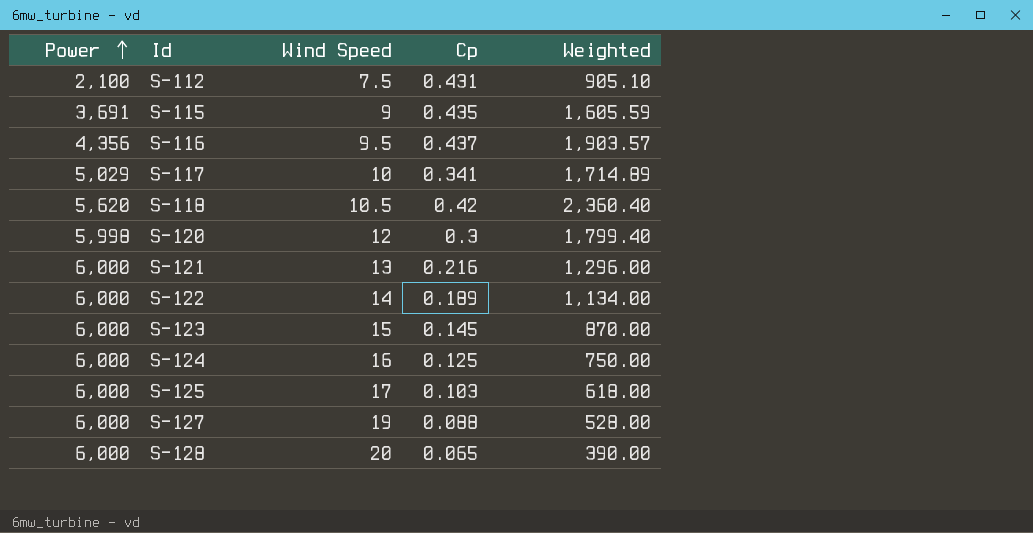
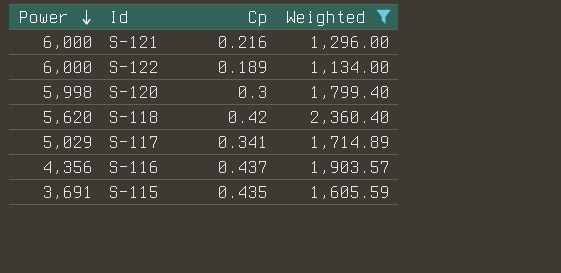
filter: none -> Weighted >= 1,134.00
row order: Power ascending -> Power descending
column Wind Speed | position: 3 -> none

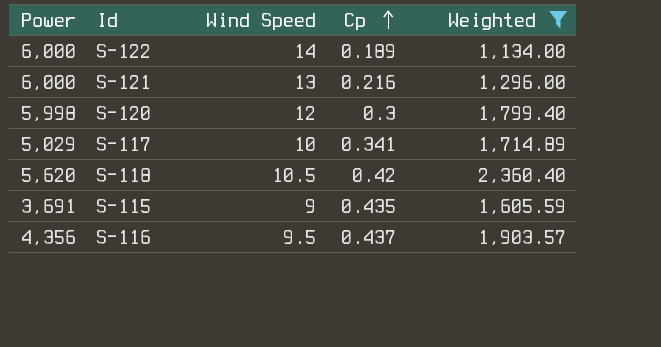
row order: Power descending -> Cp ascending
column Wind Speed | position: none -> 3

